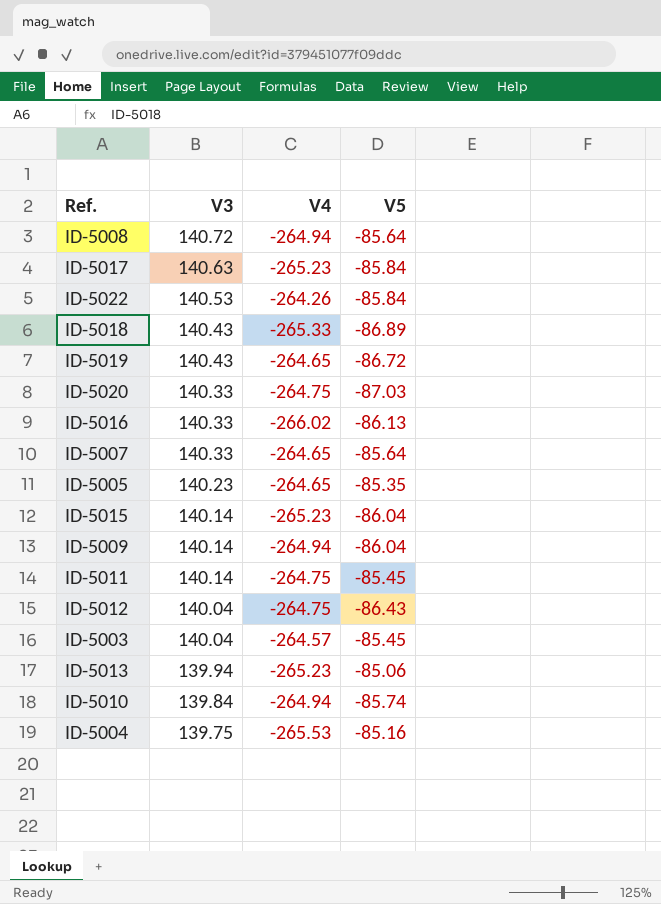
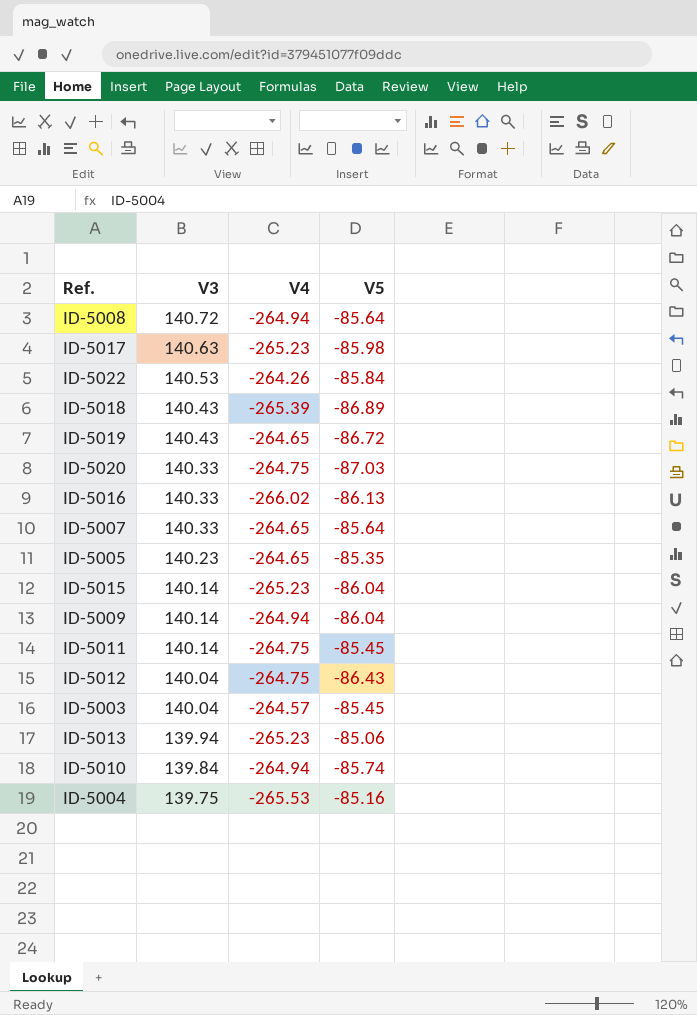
ID-5017 | V5: -85.84 -> -85.98
ID-5018 | V4: -265.33 -> -265.39

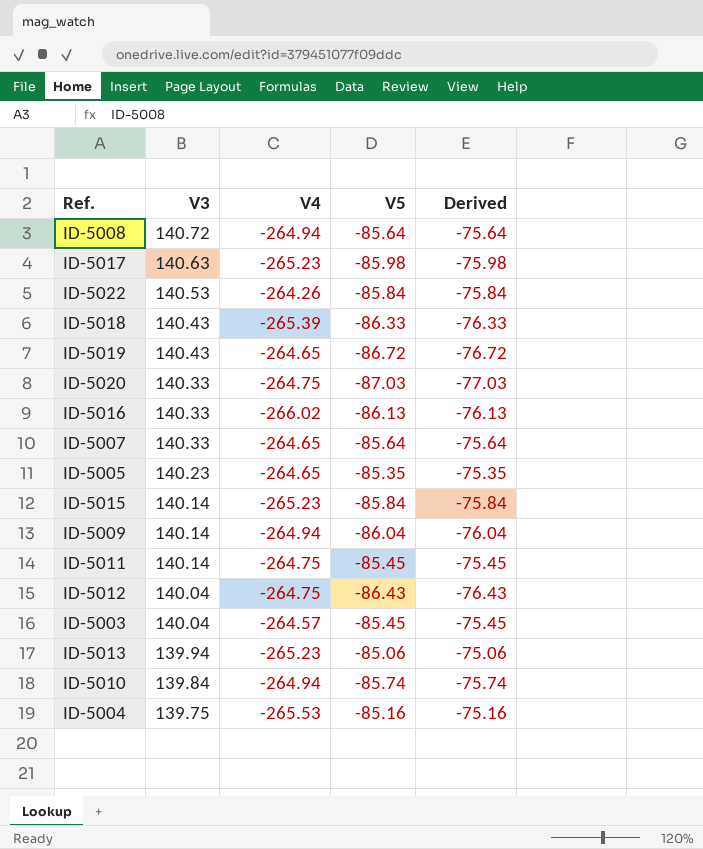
column Derived | formula: none -> [V5] + 10
ID-5018 | V5: -86.89 -> -86.33
ID-5015 | V5: -86.04 -> -85.84

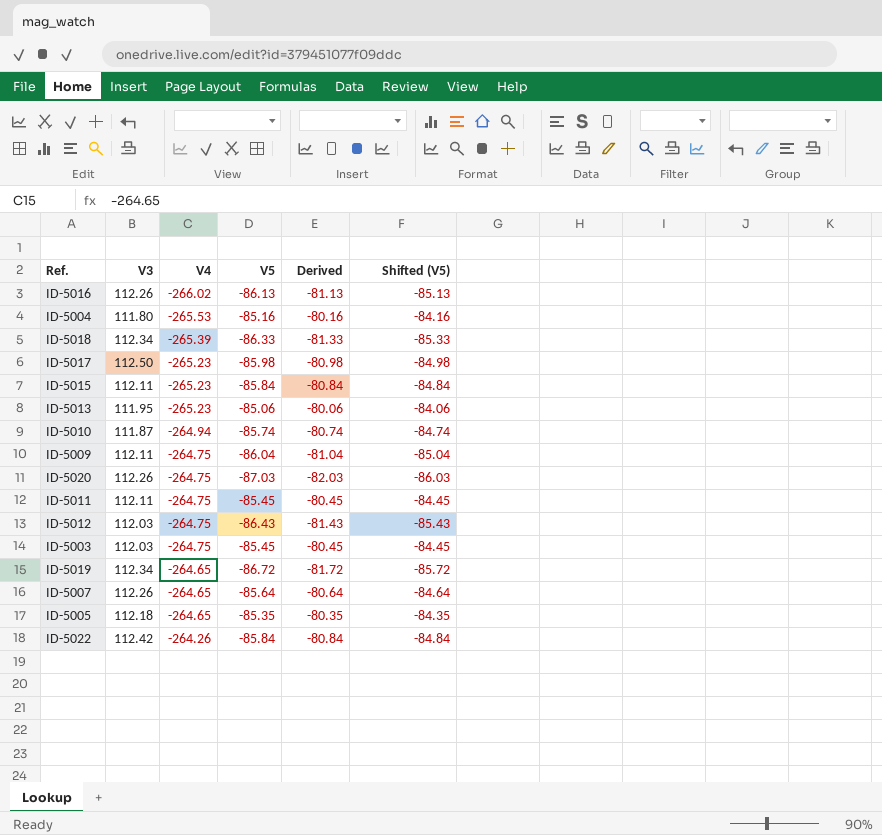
row order: V3 descending -> V4 ascending
column Derived | formula: [V5] + 10 -> [V5] + 5
column Shifted (V5) | formula: none -> [V5] + 1
row ID-5008: 140.72 | -264.94 | -85.64 | -75.64 -> none
ID-5016 | V3: 140.33 -> 112.26
ID-5004 | V3: 139.75 -> 111.80
ID-5018 | V3: 140.43 -> 112.34
ID-5017 | V3: 140.63 -> 112.50
ID-5015 | V3: 140.14 -> 112.11
ID-5013 | V3: 139.94 -> 111.95
ID-5010 | V3: 139.84 -> 111.87
ID-5009 | V3: 140.14 -> 112.11
ID-5009 | V4: -264.94 -> -264.75
ID-5020 | V3: 140.33 -> 112.26
ID-5011 | V3: 140.14 -> 112.11
ID-5012 | V3: 140.04 -> 112.03
ID-5003 | V3: 140.04 -> 112.03
ID-5003 | V4: -264.57 -> -264.75
ID-5019 | V3: 140.43 -> 112.34
ID-5007 | V3: 140.33 -> 112.26
ID-5005 | V3: 140.23 -> 112.18
ID-5022 | V3: 140.53 -> 112.42

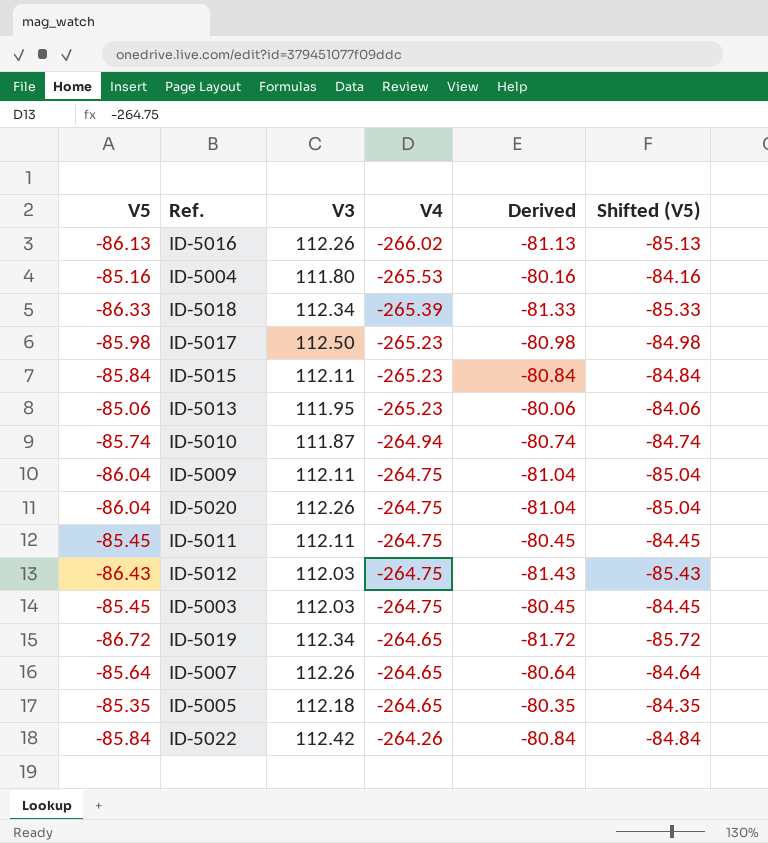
column V5 | position: 4 -> 1
ID-5020 | V5: -87.03 -> -86.04
ID-5020 | Derived: -82.03 -> -81.04
ID-5020 | Shifted (V5): -86.03 -> -85.04

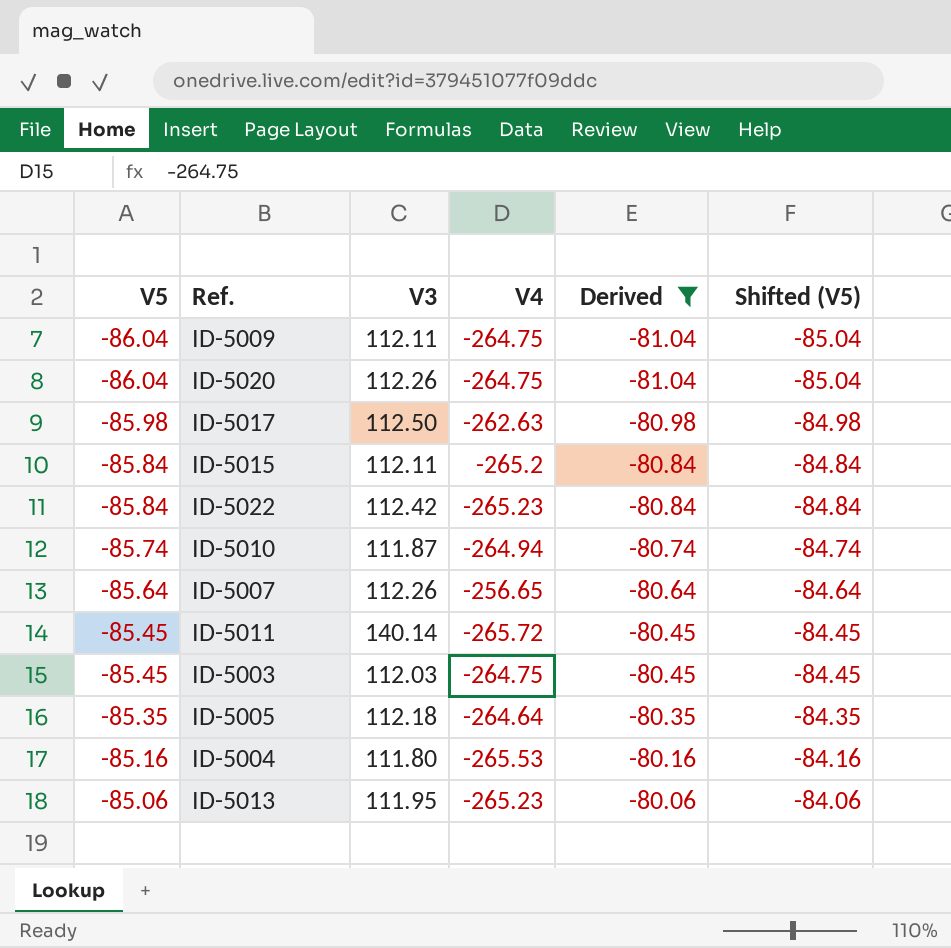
filter: none -> Derived >= -81.04
row order: V4 ascending -> V5 ascending
ID-5017 | V4: -265.23 -> -262.63
ID-5015 | V4: -265.23 -> -265.2
ID-5022 | V4: -264.26 -> -265.23
ID-5007 | V4: -264.65 -> -256.65
ID-5011 | V3: 112.11 -> 140.14
ID-5011 | V4: -264.75 -> -265.72
ID-5005 | V4: -264.65 -> -264.64

